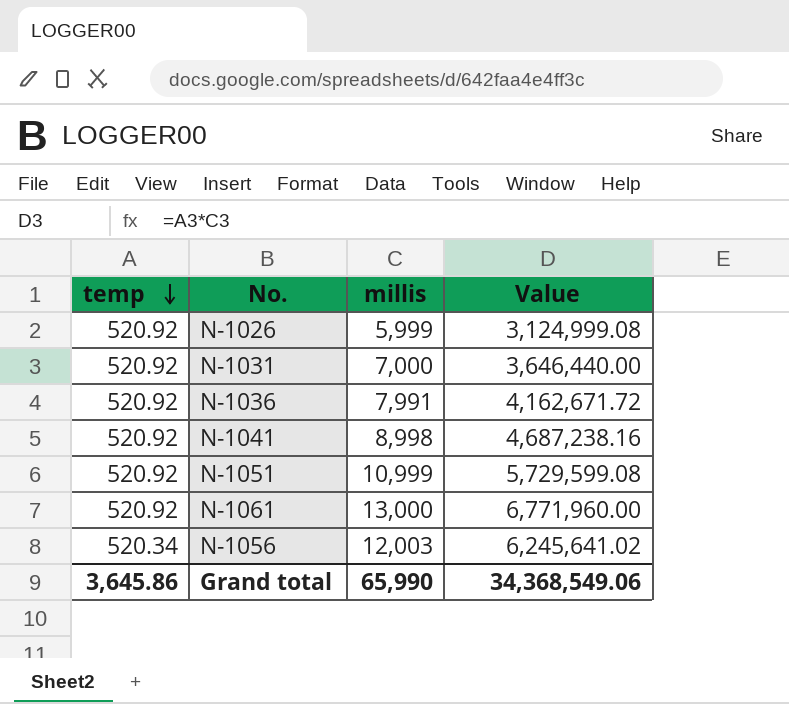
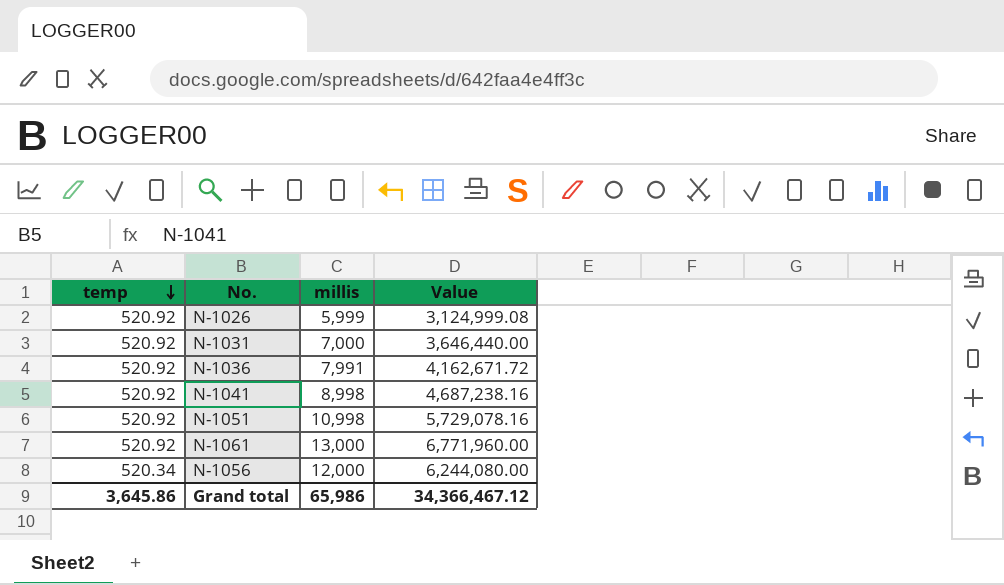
N-1051 | millis: 10,999 -> 10,998
N-1051 | Value: 5,729,599.08 -> 5,729,078.16
N-1056 | millis: 12,003 -> 12,000
N-1056 | Value: 6,245,641.02 -> 6,244,080.00
Grand total | millis: 65,990 -> 65,986
Grand total | Value: 34,368,549.06 -> 34,366,467.12

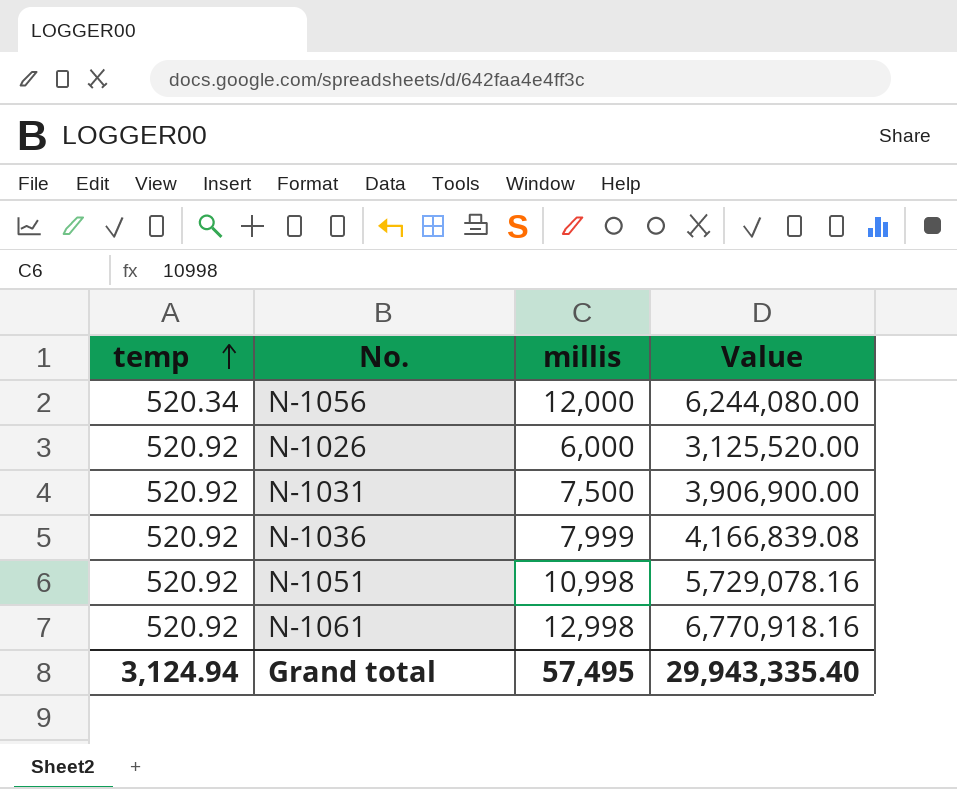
row order: temp descending -> temp ascending
row N-1041: 520.92 | 8,998 | 4,687,238.16 -> none
N-1026 | millis: 5,999 -> 6,000
N-1026 | Value: 3,124,999.08 -> 3,125,520.00
N-1031 | millis: 7,000 -> 7,500
N-1031 | Value: 3,646,440.00 -> 3,906,900.00
N-1036 | millis: 7,991 -> 7,999
N-1036 | Value: 4,162,671.72 -> 4,166,839.08
N-1061 | millis: 13,000 -> 12,998
N-1061 | Value: 6,771,960.00 -> 6,770,918.16
Grand total | temp: 3,645.86 -> 3,124.94
Grand total | millis: 65,986 -> 57,495
Grand total | Value: 34,366,467.12 -> 29,943,335.40

